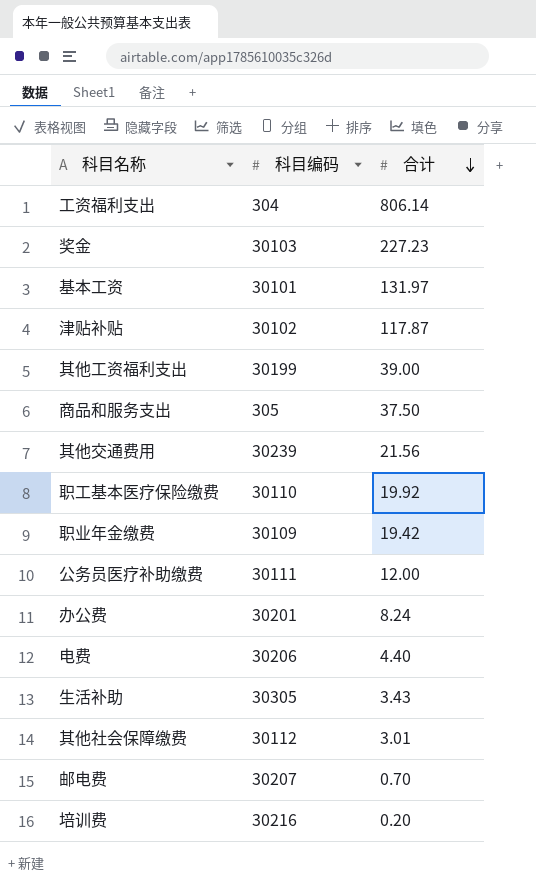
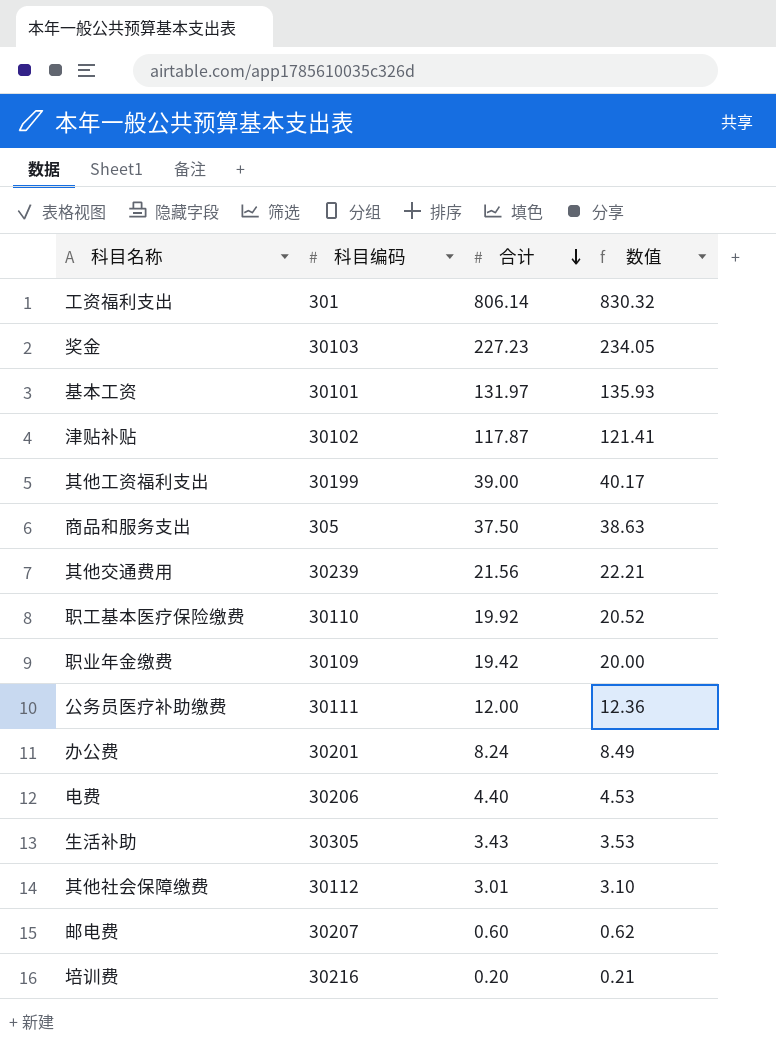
column 数值 | formula: none -> [合计] * 1.03
工资福利支出 | 科目编码: 304 -> 301
邮电费 | 合计: 0.70 -> 0.60

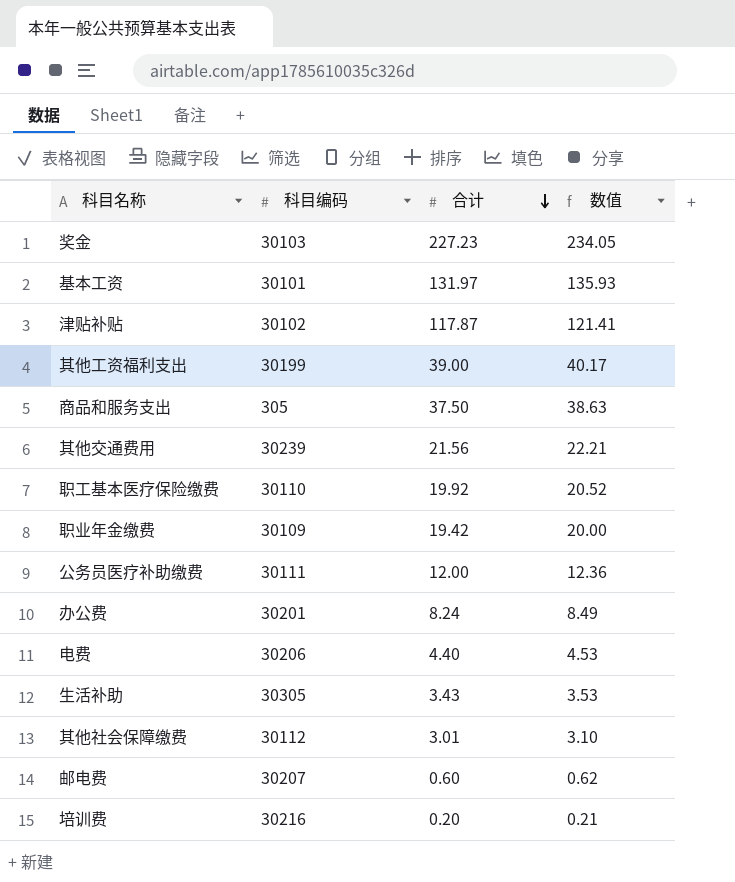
row 工资福利支出: 301 | 806.14 | 830.32 -> none

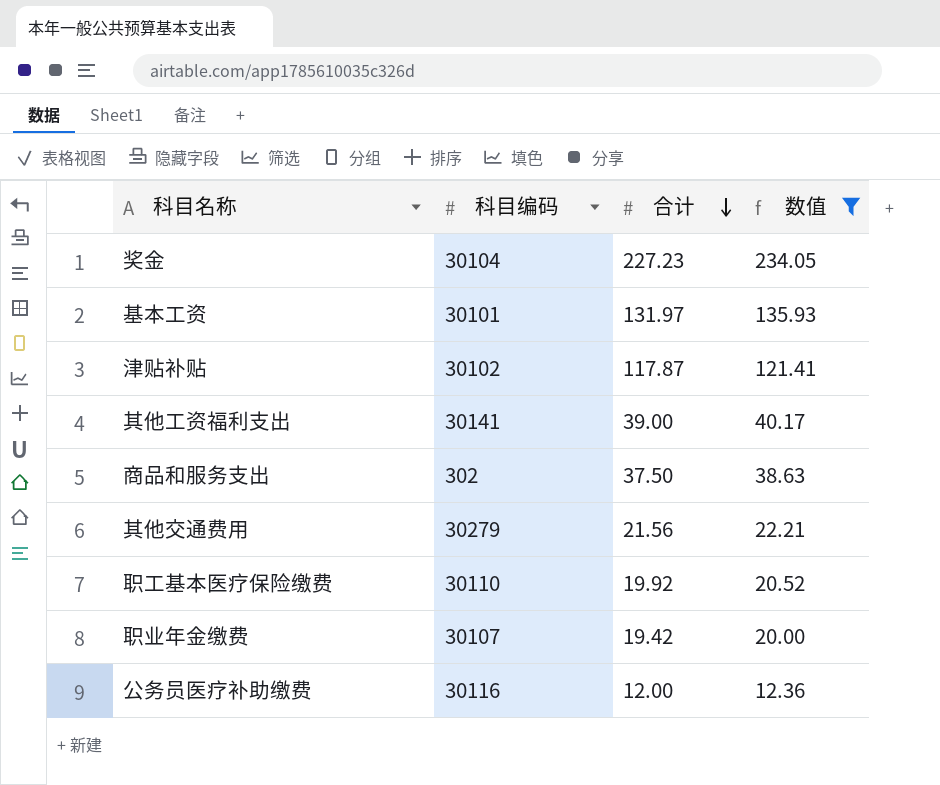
filter: none -> 数值 >= 12.36
奖金 | 科目编码: 30103 -> 30104
其他工资福利支出 | 科目编码: 30199 -> 30141
商品和服务支出 | 科目编码: 305 -> 302
其他交通费用 | 科目编码: 30239 -> 30279
职业年金缴费 | 科目编码: 30109 -> 30107
公务员医疗补助缴费 | 科目编码: 30111 -> 30116

